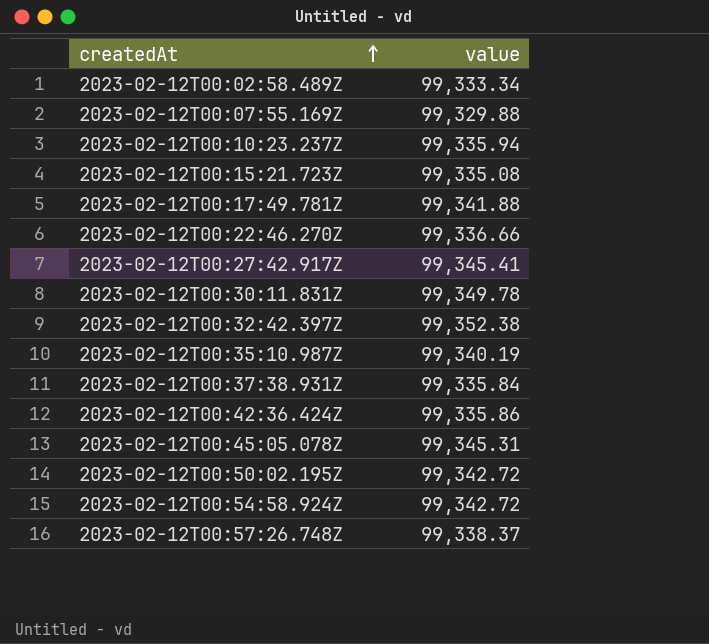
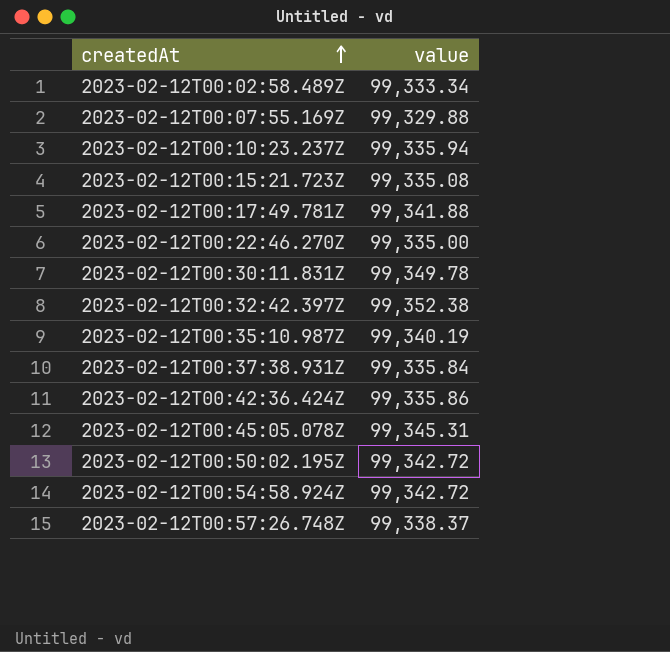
row 2023-02-12T00:27:42.917Z: 99,345.41 -> none
2023-02-12T00:22:46.270Z | value: 99,336.66 -> 99,335.00

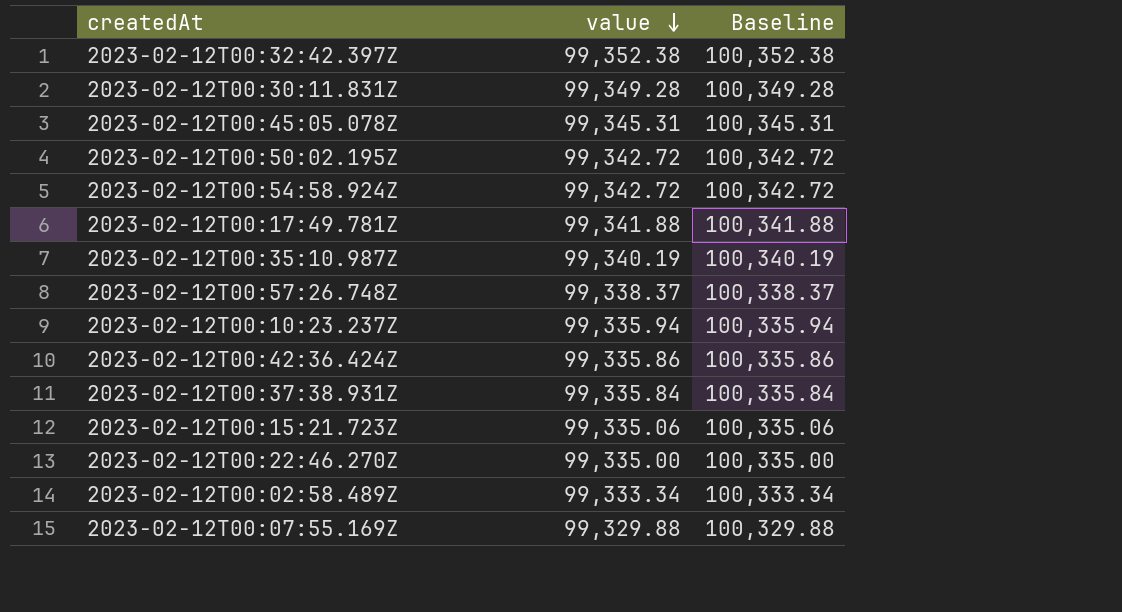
row order: createdAt ascending -> value descending
column Baseline | formula: none -> [value] + 1000
2023-02-12T00:30:11.831Z | value: 99,349.78 -> 99,349.28
2023-02-12T00:15:21.723Z | value: 99,335.08 -> 99,335.06

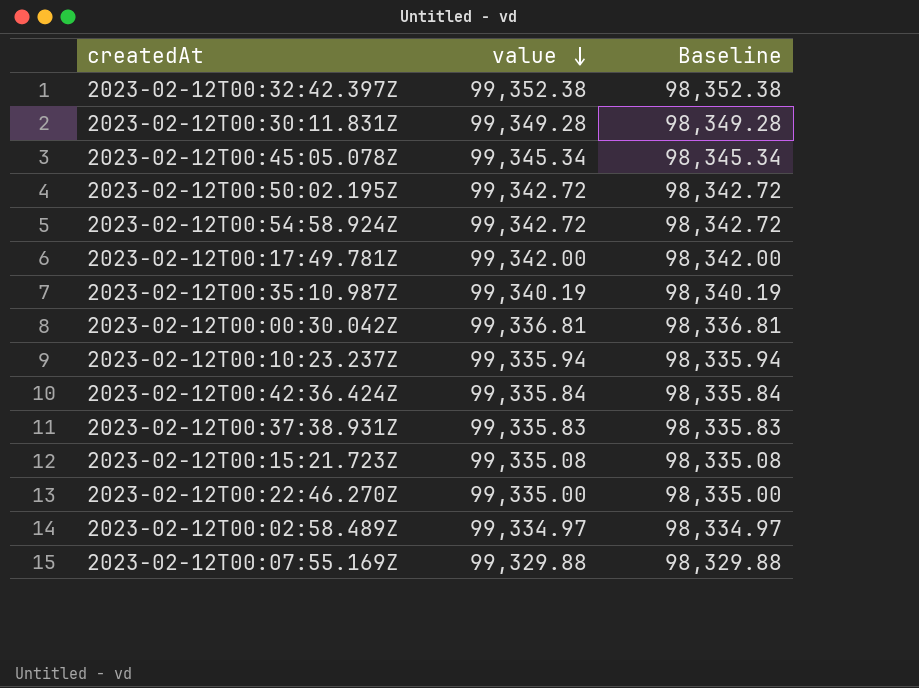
column Baseline | formula: [value] + 1000 -> [value] - 1000
row 2023-02-12T00:57:26.748Z: 99,338.37 | 100,338.37 -> none
2023-02-12T00:45:05.078Z | value: 99,345.31 -> 99,345.34
2023-02-12T00:17:49.781Z | value: 99,341.88 -> 99,342.00
row 2023-02-12T00:00:30.042Z: none -> 99,336.81 | 98,336.81
2023-02-12T00:42:36.424Z | value: 99,335.86 -> 99,335.84
2023-02-12T00:37:38.931Z | value: 99,335.84 -> 99,335.83
2023-02-12T00:15:21.723Z | value: 99,335.06 -> 99,335.08
2023-02-12T00:02:58.489Z | value: 99,333.34 -> 99,334.97

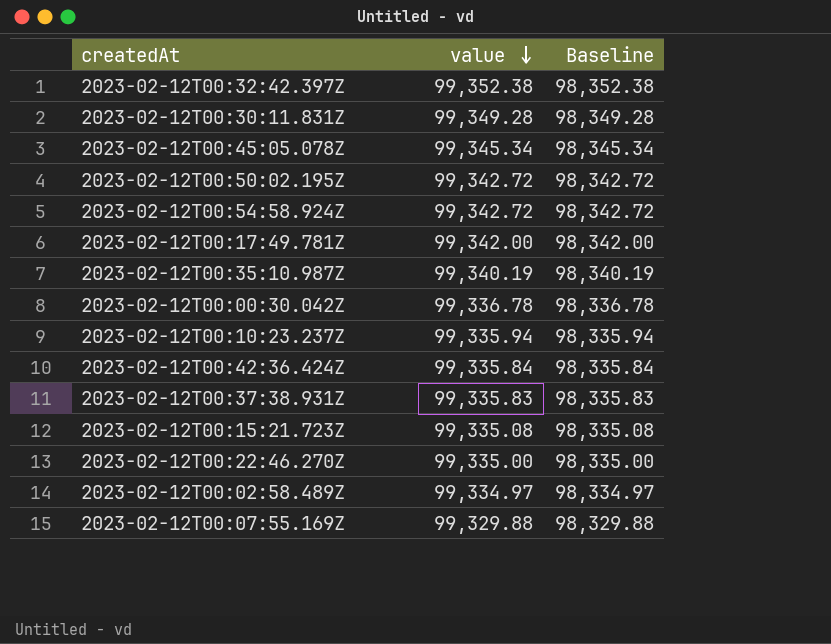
2023-02-12T00:00:30.042Z | value: 99,336.81 -> 99,336.78
2023-02-12T00:00:30.042Z | Baseline: 98,336.81 -> 98,336.78

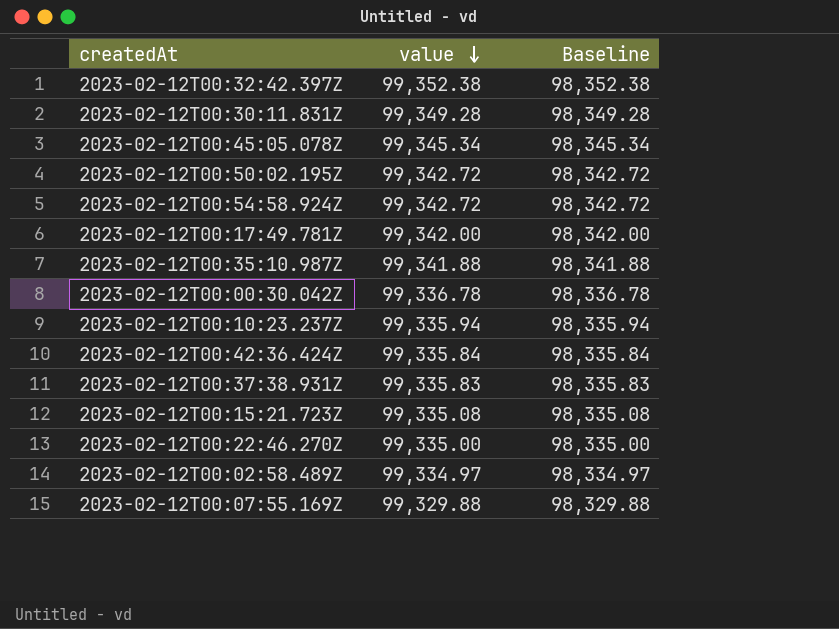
2023-02-12T00:35:10.987Z | value: 99,340.19 -> 99,341.88
2023-02-12T00:35:10.987Z | Baseline: 98,340.19 -> 98,341.88

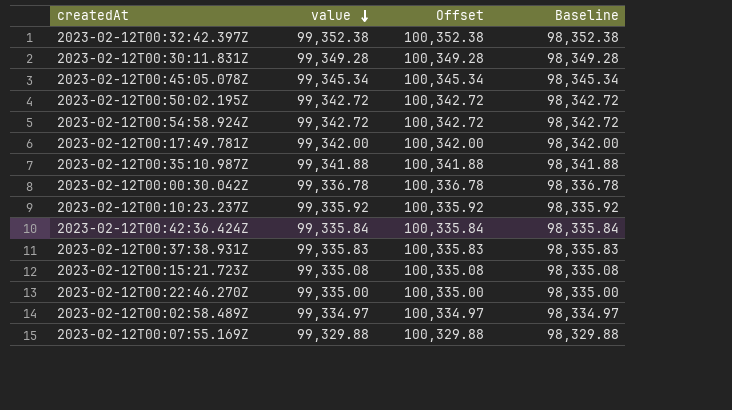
column Offset | formula: none -> [value] + 1000
2023-02-12T00:10:23.237Z | value: 99,335.94 -> 99,335.92
2023-02-12T00:10:23.237Z | Baseline: 98,335.94 -> 98,335.92

